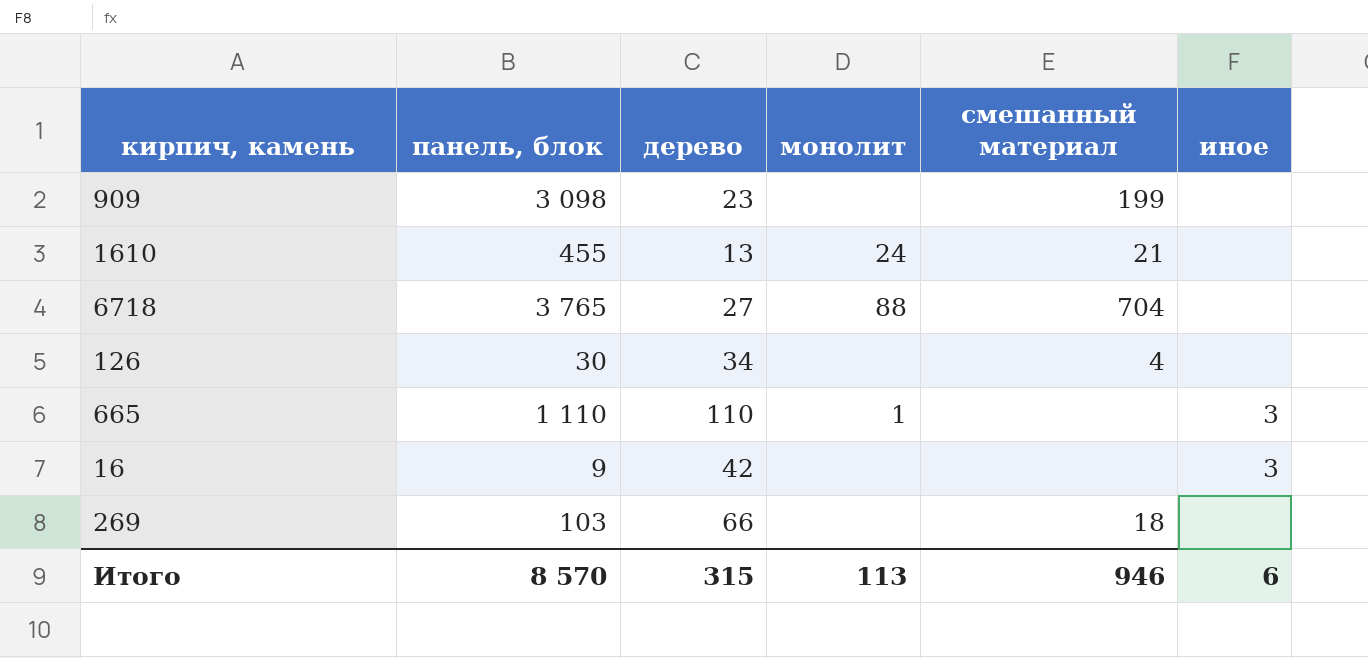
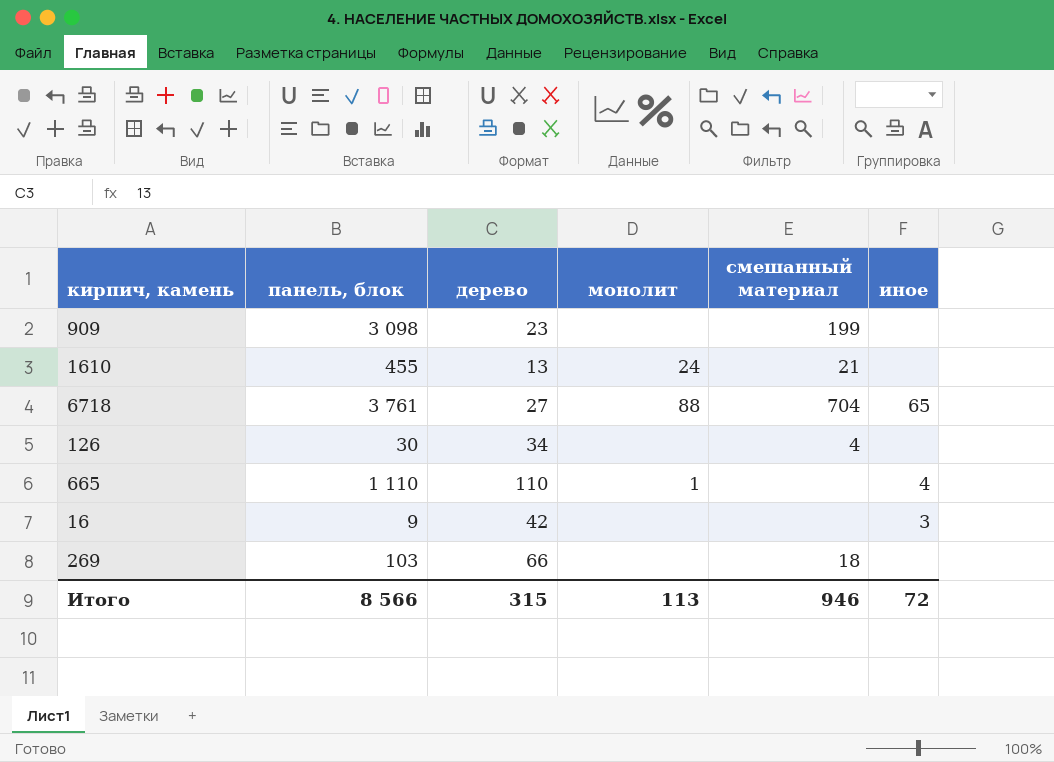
6718 | панель, блок: 3 765 -> 3 761
6718 | иное: none -> 65
665 | иное: 3 -> 4
Итого | панель, блок: 8 570 -> 8 566
Итого | иное: 6 -> 72

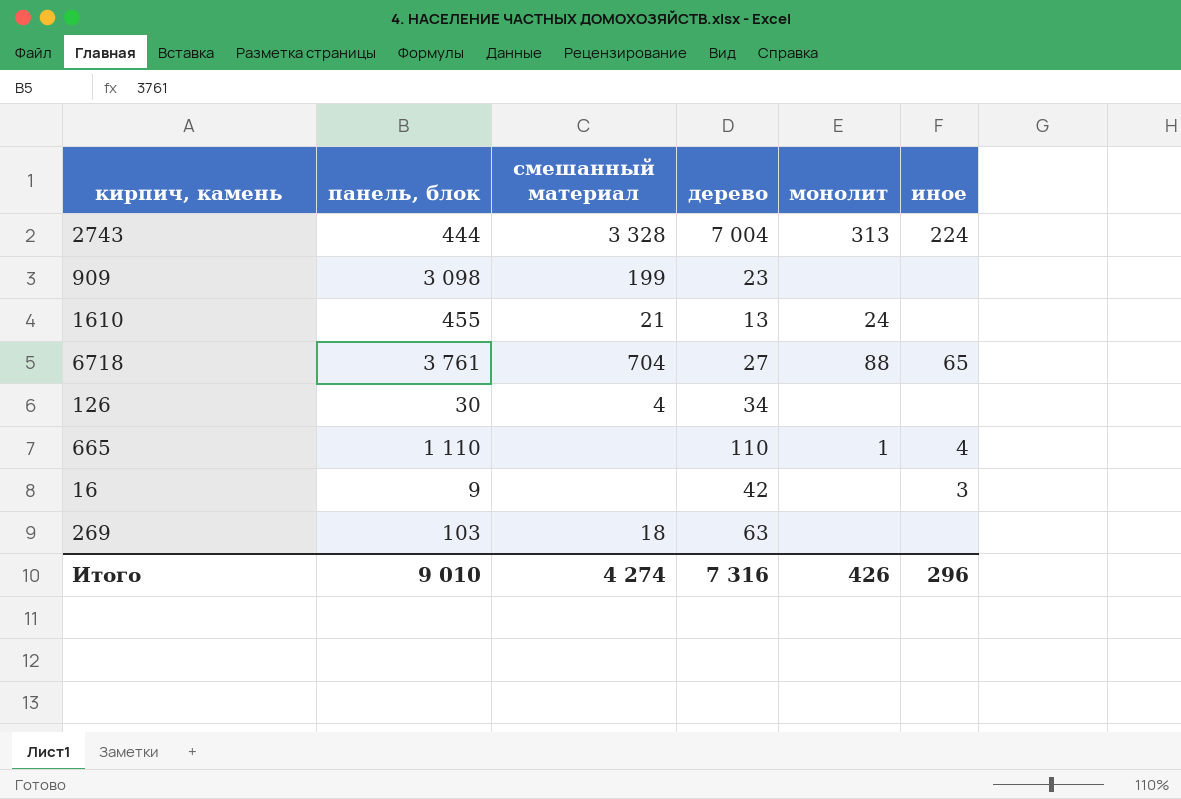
column смешанный материал | position: 5 -> 3
row 2743: none -> 444 | 3 328 | 7 004 | 313 | 224
269 | дерево: 66 -> 63
Итого | панель, блок: 8 566 -> 9 010
Итого | смешанный материал: 946 -> 4 274
Итого | дерево: 315 -> 7 316
Итого | монолит: 113 -> 426
Итого | иное: 72 -> 296

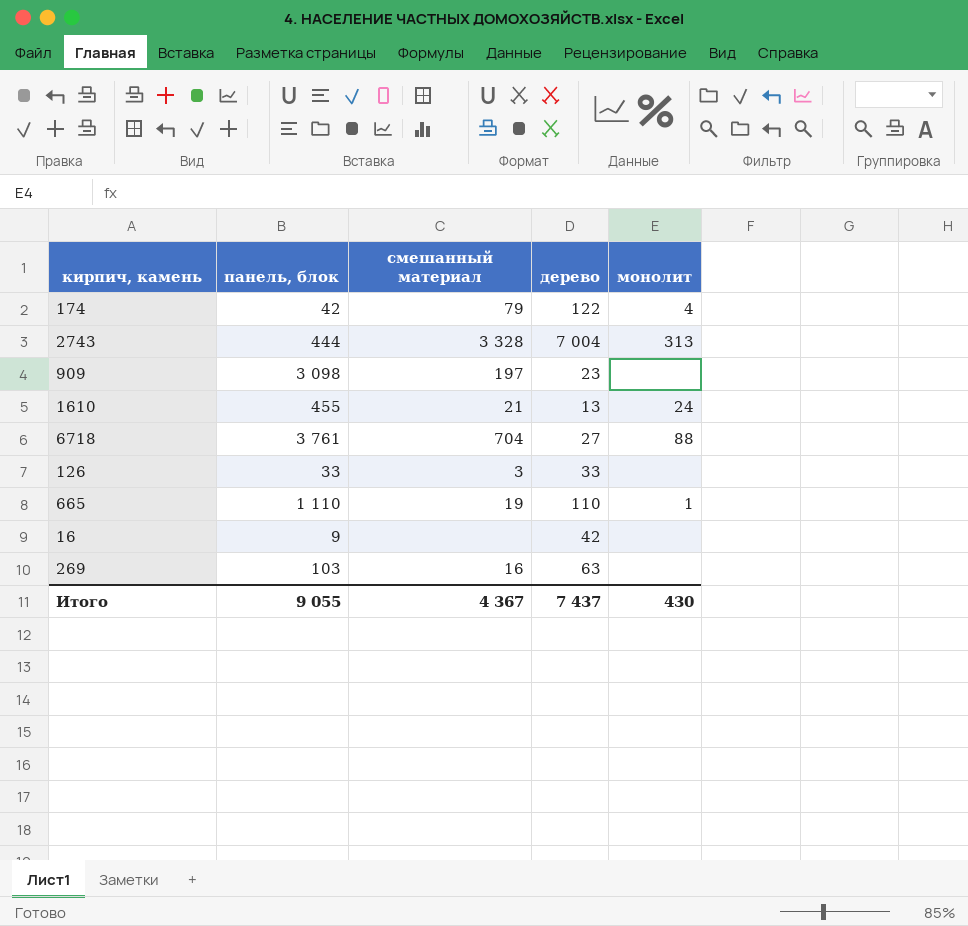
column иное | position: 6 -> none
row 174: none -> 42 | 79 | 122 | 4
909 | смешанный материал: 199 -> 197
126 | панель, блок: 30 -> 33
126 | смешанный материал: 4 -> 3
126 | дерево: 34 -> 33
665 | смешанный материал: none -> 19
269 | смешанный материал: 18 -> 16
Итого | панель, блок: 9 010 -> 9 055
Итого | смешанный материал: 4 274 -> 4 367
Итого | дерево: 7 316 -> 7 437
Итого | монолит: 426 -> 430

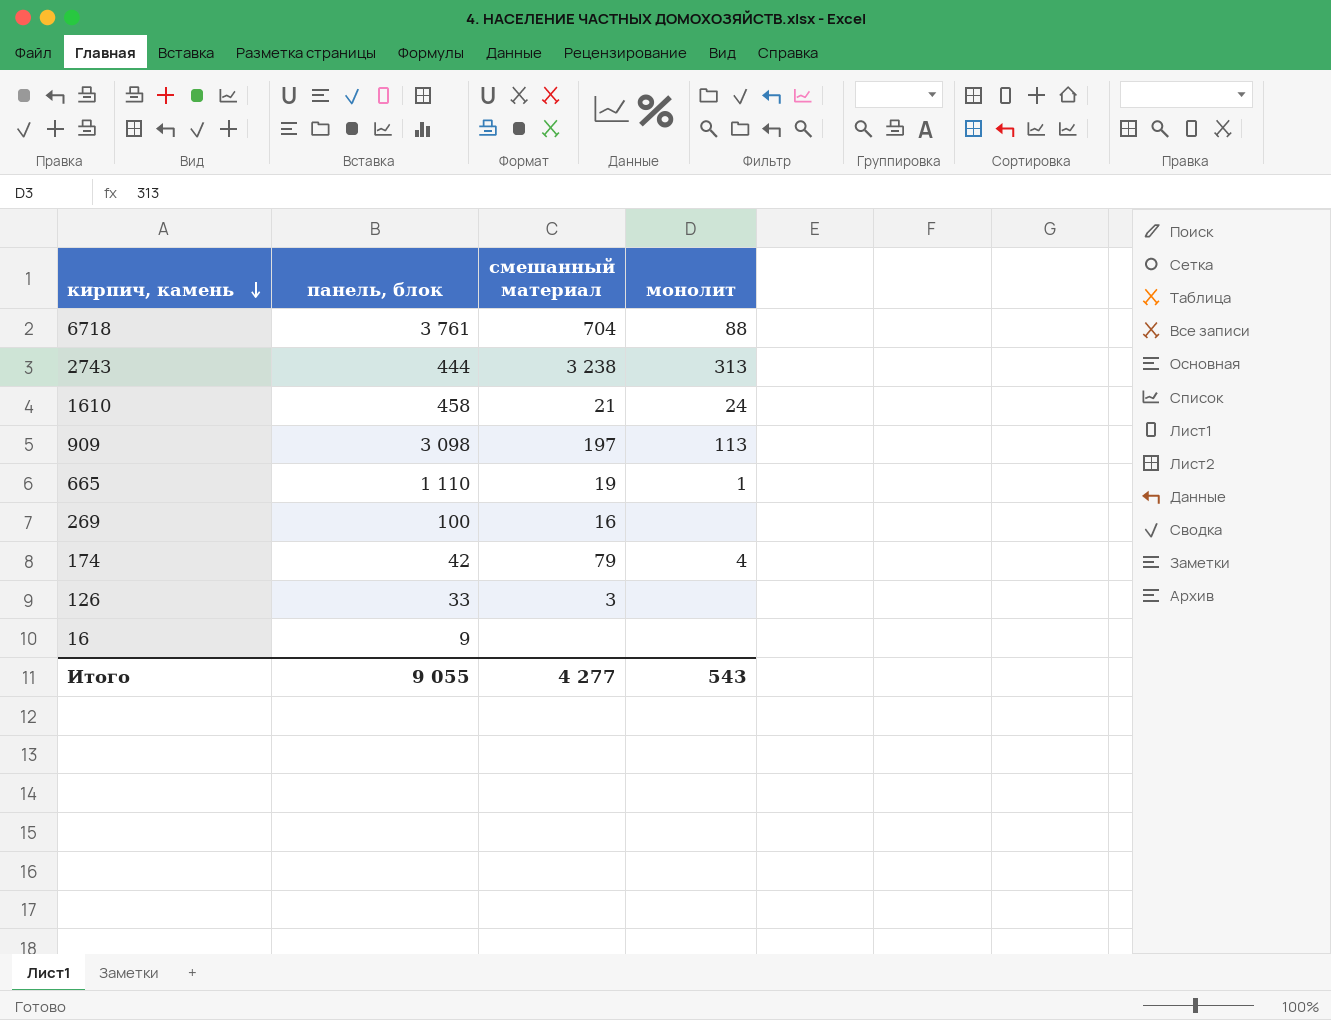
row order: none -> кирпич, камень descending
column дерево | position: 4 -> none
2743 | смешанный материал: 3 328 -> 3 238
1610 | панель, блок: 455 -> 458
909 | монолит: none -> 113
269 | панель, блок: 103 -> 100
Итого | смешанный материал: 4 367 -> 4 277
Итого | монолит: 430 -> 543

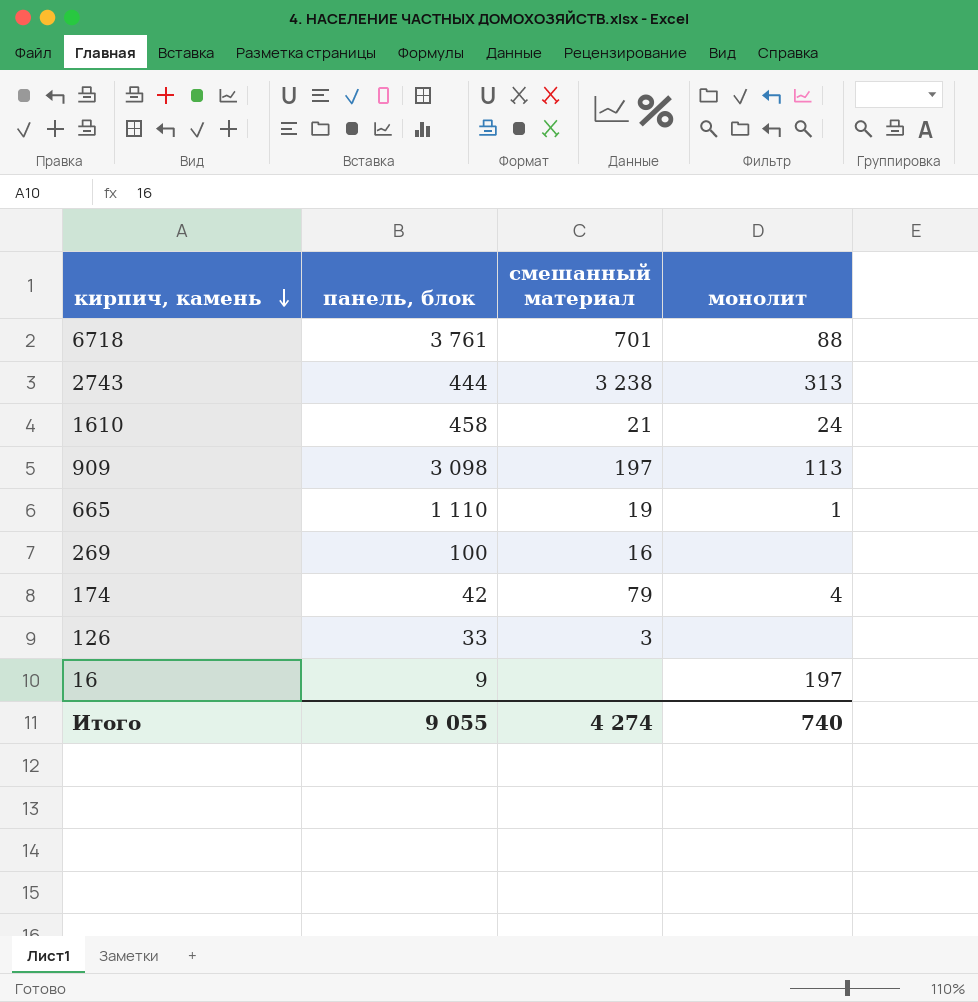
6718 | смешанный материал: 704 -> 701
16 | монолит: none -> 197
Итого | смешанный материал: 4 277 -> 4 274
Итого | монолит: 543 -> 740

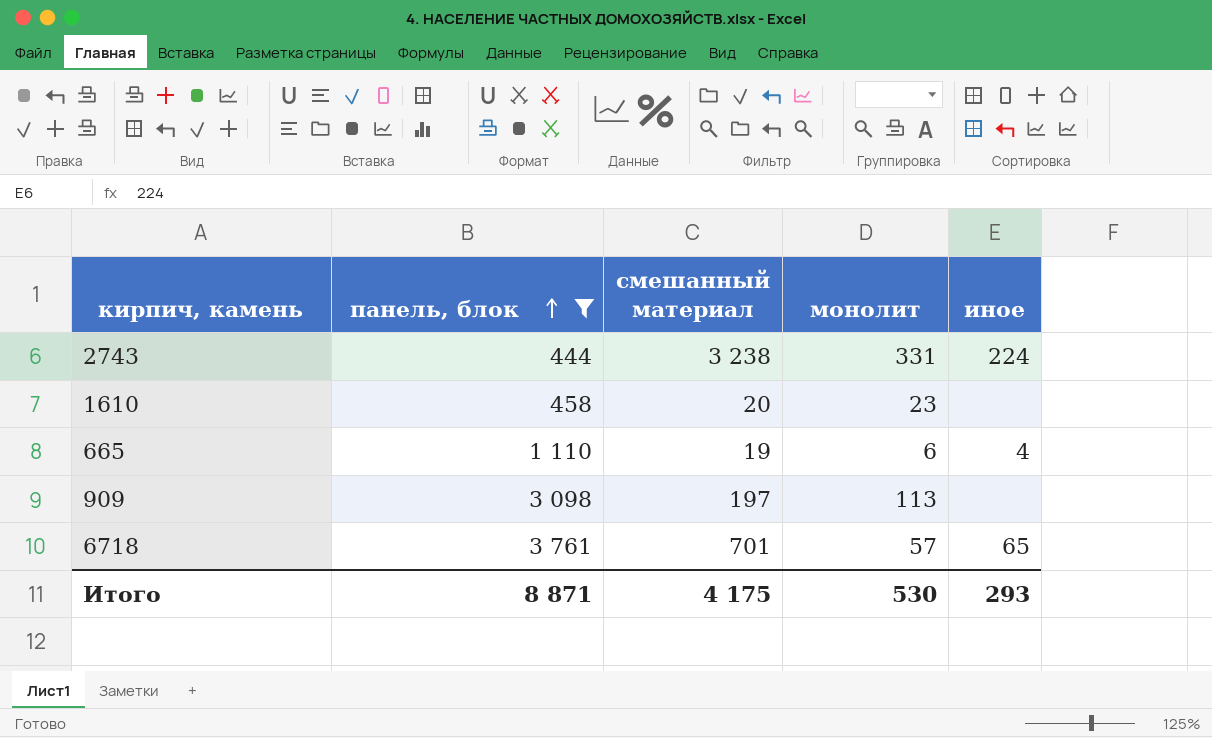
filter: none -> панель, блок >= 444
row order: кирпич, камень descending -> панель, блок ascending
column иное | position: none -> 5
2743 | монолит: 313 -> 331
1610 | смешанный материал: 21 -> 20
1610 | монолит: 24 -> 23
665 | монолит: 1 -> 6
6718 | монолит: 88 -> 57
Итого | панель, блок: 9 055 -> 8 871
Итого | смешанный материал: 4 274 -> 4 175
Итого | монолит: 740 -> 530

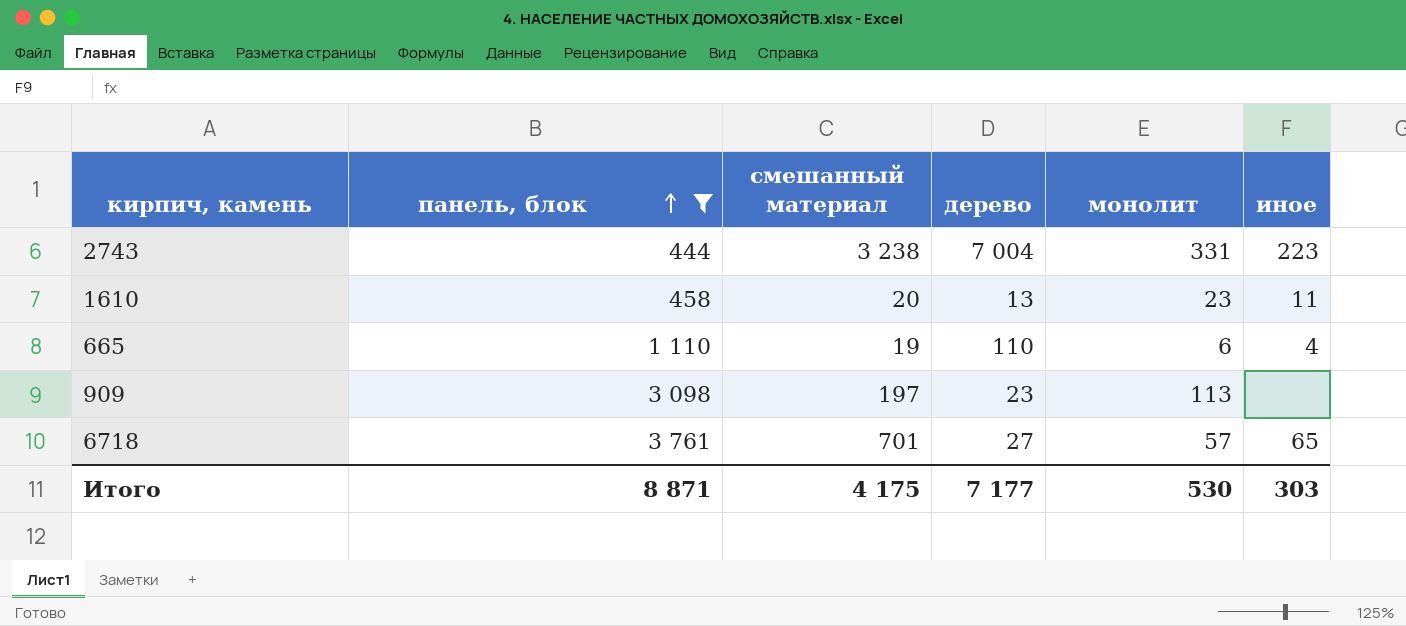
column дерево | position: none -> 4
2743 | иное: 224 -> 223
1610 | иное: none -> 11
Итого | иное: 293 -> 303

